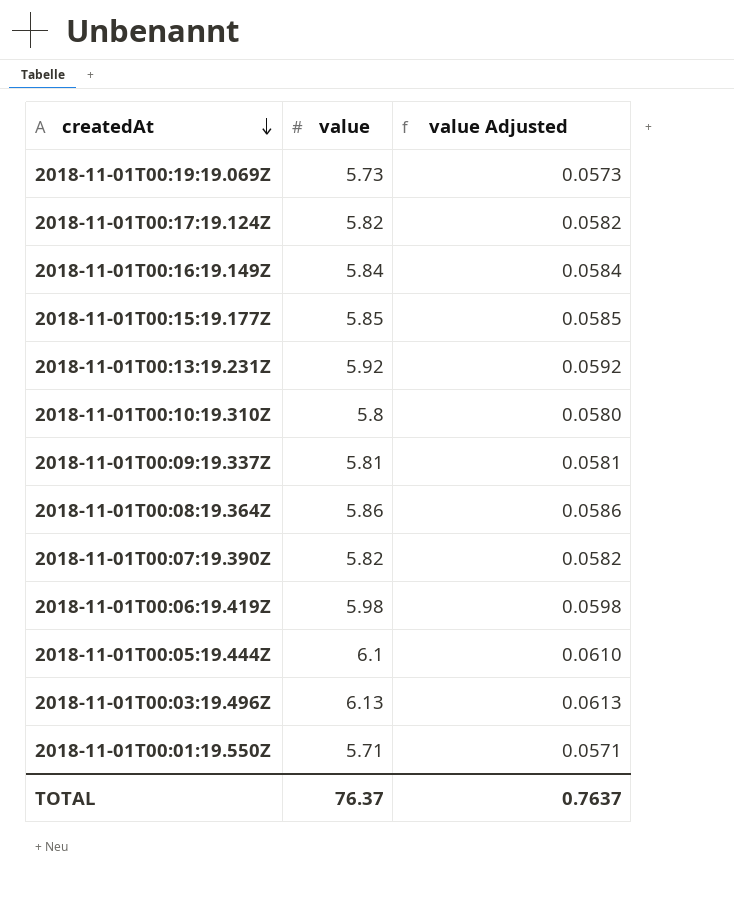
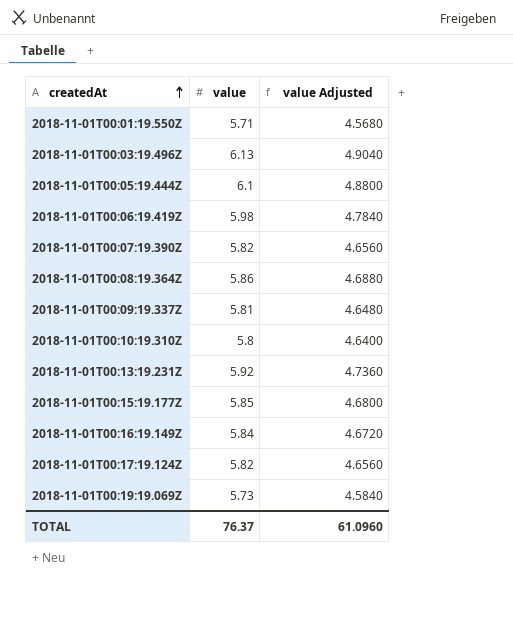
row order: createdAt descending -> createdAt ascending
column value Adjusted | formula: [value] * 0.01 -> [value] * 0.8
TOTAL | value Adjusted: 0.7637 -> 61.0960

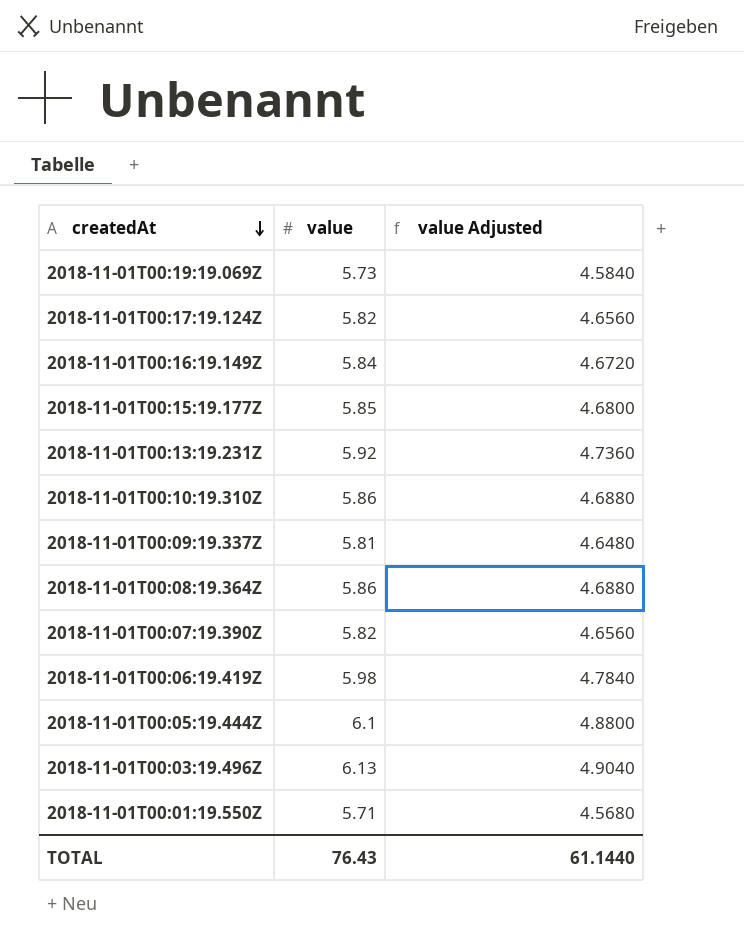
row order: createdAt ascending -> createdAt descending
2018-11-01T00:10:19.310Z | value: 5.8 -> 5.86
2018-11-01T00:10:19.310Z | value Adjusted: 4.6400 -> 4.6880
TOTAL | value: 76.37 -> 76.43
TOTAL | value Adjusted: 61.0960 -> 61.1440

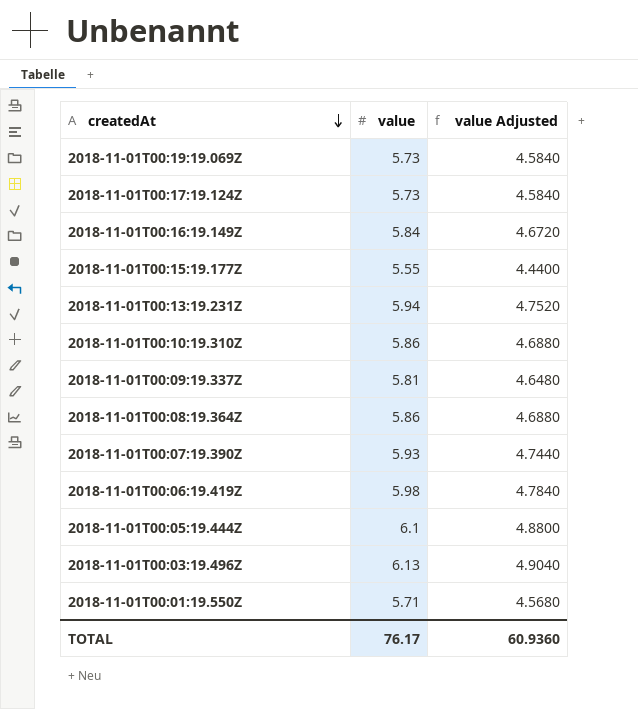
2018-11-01T00:17:19.124Z | value: 5.82 -> 5.73
2018-11-01T00:17:19.124Z | value Adjusted: 4.6560 -> 4.5840
2018-11-01T00:15:19.177Z | value: 5.85 -> 5.55
2018-11-01T00:15:19.177Z | value Adjusted: 4.6800 -> 4.4400
2018-11-01T00:13:19.231Z | value: 5.92 -> 5.94
2018-11-01T00:13:19.231Z | value Adjusted: 4.7360 -> 4.7520
2018-11-01T00:07:19.390Z | value: 5.82 -> 5.93
2018-11-01T00:07:19.390Z | value Adjusted: 4.6560 -> 4.7440
TOTAL | value: 76.43 -> 76.17
TOTAL | value Adjusted: 61.1440 -> 60.9360

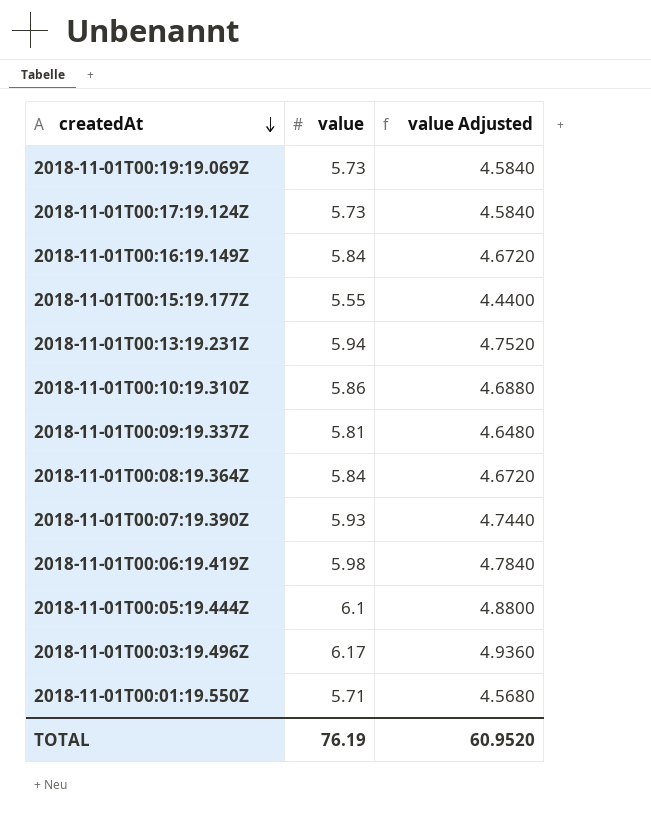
2018-11-01T00:08:19.364Z | value: 5.86 -> 5.84
2018-11-01T00:08:19.364Z | value Adjusted: 4.6880 -> 4.6720
2018-11-01T00:03:19.496Z | value: 6.13 -> 6.17
2018-11-01T00:03:19.496Z | value Adjusted: 4.9040 -> 4.9360
TOTAL | value: 76.17 -> 76.19
TOTAL | value Adjusted: 60.9360 -> 60.9520

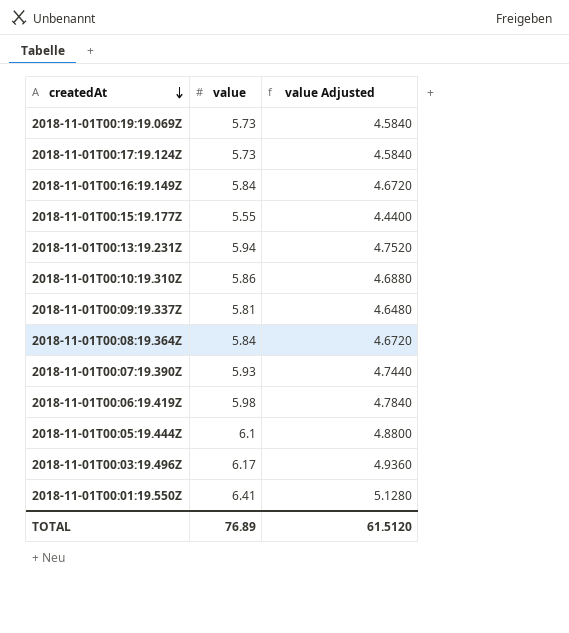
2018-11-01T00:01:19.550Z | value: 5.71 -> 6.41
2018-11-01T00:01:19.550Z | value Adjusted: 4.5680 -> 5.1280
TOTAL | value: 76.19 -> 76.89
TOTAL | value Adjusted: 60.9520 -> 61.5120

